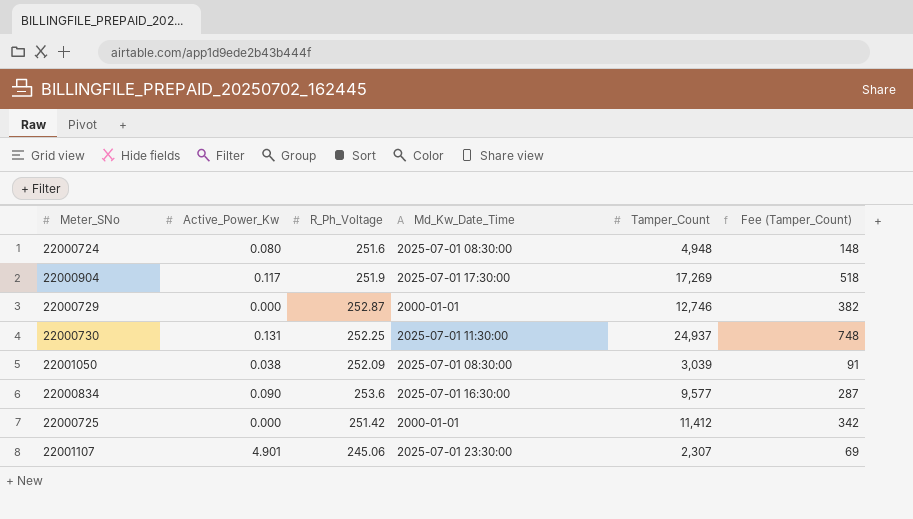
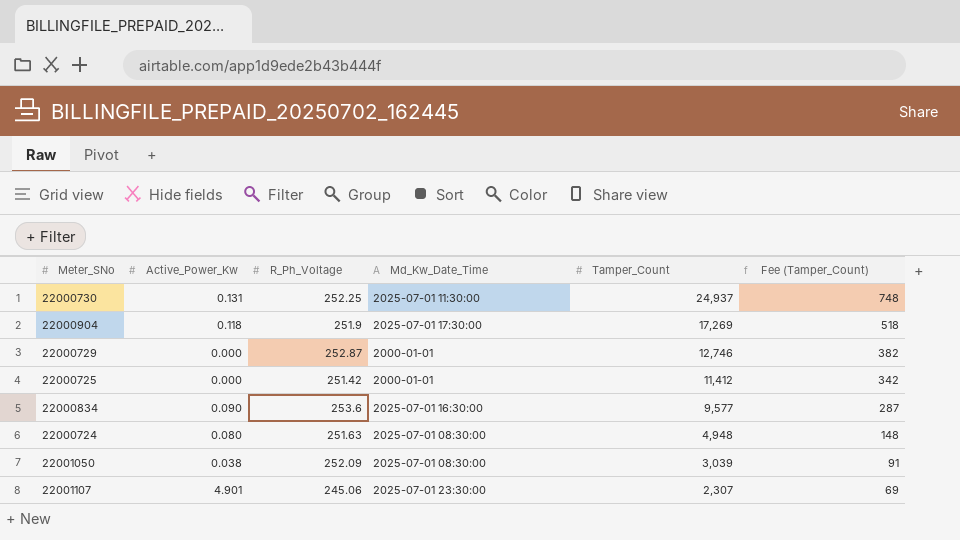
row order: none -> Tamper_Count descending
22000904 | Active_Power_Kw: 0.117 -> 0.118
22000724 | R_Ph_Voltage: 251.6 -> 251.63

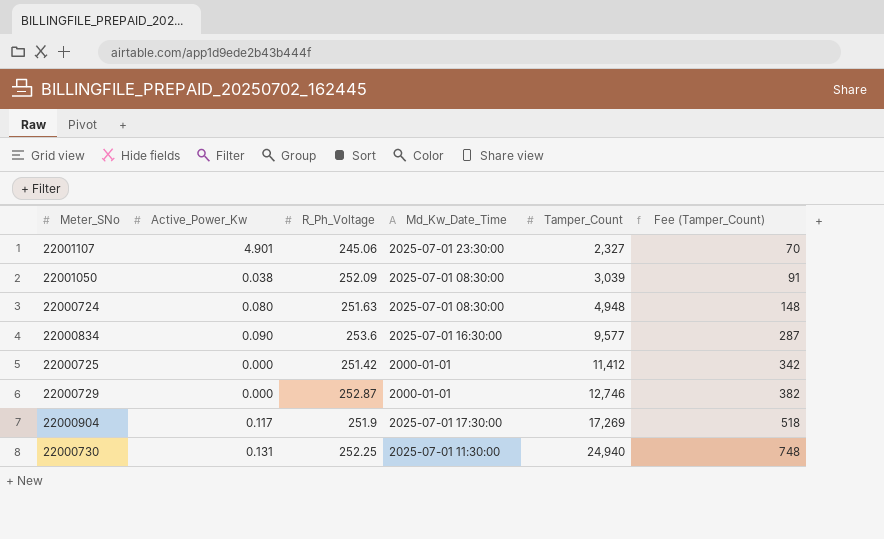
row order: Tamper_Count descending -> Tamper_Count ascending
22001107 | Tamper_Count: 2,307 -> 2,327
22001107 | Fee (Tamper_Count): 69 -> 70
22000904 | Active_Power_Kw: 0.118 -> 0.117
22000730 | Tamper_Count: 24,937 -> 24,940

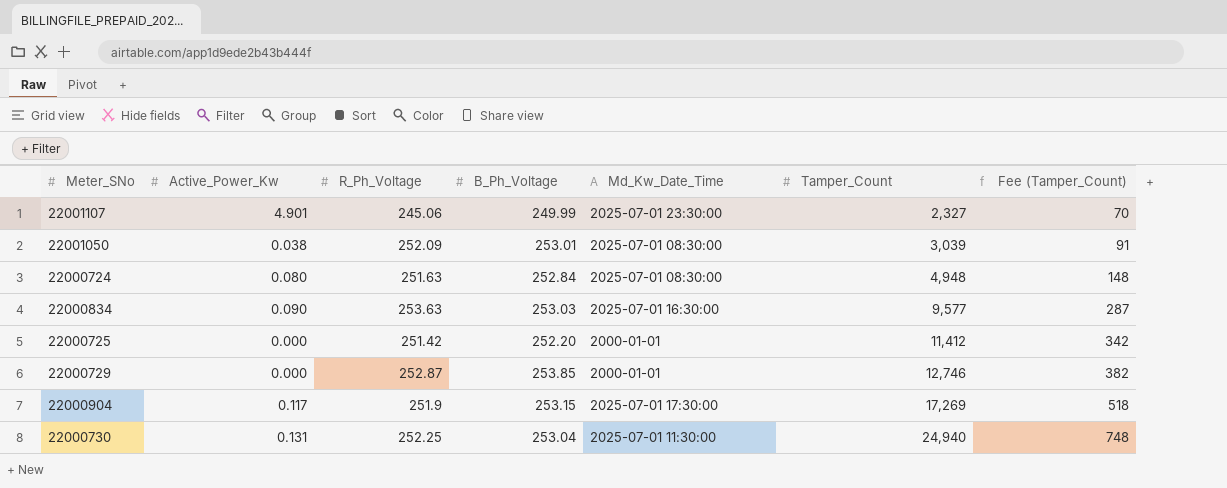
column B_Ph_Voltage | position: none -> 4
22000834 | R_Ph_Voltage: 253.6 -> 253.63

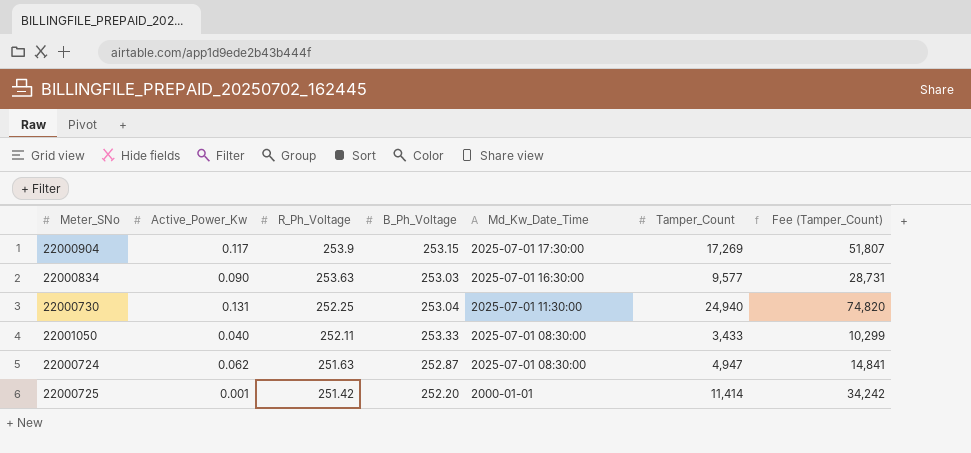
row order: Tamper_Count ascending -> R_Ph_Voltage descending
column Fee (Tamper_Count) | formula: [Tamper_Count] * 0.03 -> [Tamper_Count] * 3
row 22001107: 4.901 | 245.06 | 249.99 | 2025-07-01 23:30:00 | 2,327 | 70 -> none
row 22000729: 0.000 | 252.87 | 253.85 | 2000-01-01 | 12,746 | 382 -> none
22000904 | R_Ph_Voltage: 251.9 -> 253.9
22001050 | Active_Power_Kw: 0.038 -> 0.040
22001050 | R_Ph_Voltage: 252.09 -> 252.11
22001050 | B_Ph_Voltage: 253.01 -> 253.33
22001050 | Tamper_Count: 3,039 -> 3,433
22000724 | Active_Power_Kw: 0.080 -> 0.062
22000724 | B_Ph_Voltage: 252.84 -> 252.87
22000724 | Tamper_Count: 4,948 -> 4,947
22000725 | Active_Power_Kw: 0.000 -> 0.001
22000725 | Tamper_Count: 11,412 -> 11,414

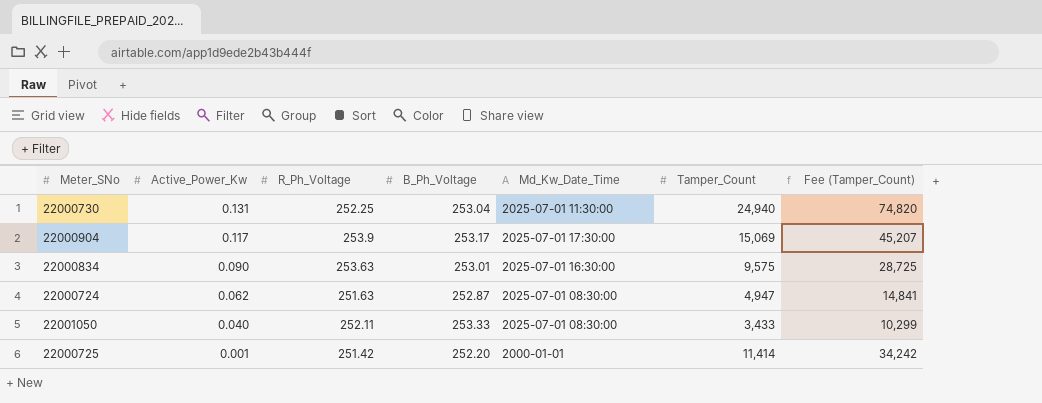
row order: R_Ph_Voltage descending -> Active_Power_Kw descending
22000904 | B_Ph_Voltage: 253.15 -> 253.17
22000904 | Tamper_Count: 17,269 -> 15,069
22000904 | Fee (Tamper_Count): 51,807 -> 45,207
22000834 | B_Ph_Voltage: 253.03 -> 253.01
22000834 | Tamper_Count: 9,577 -> 9,575
22000834 | Fee (Tamper_Count): 28,731 -> 28,725

